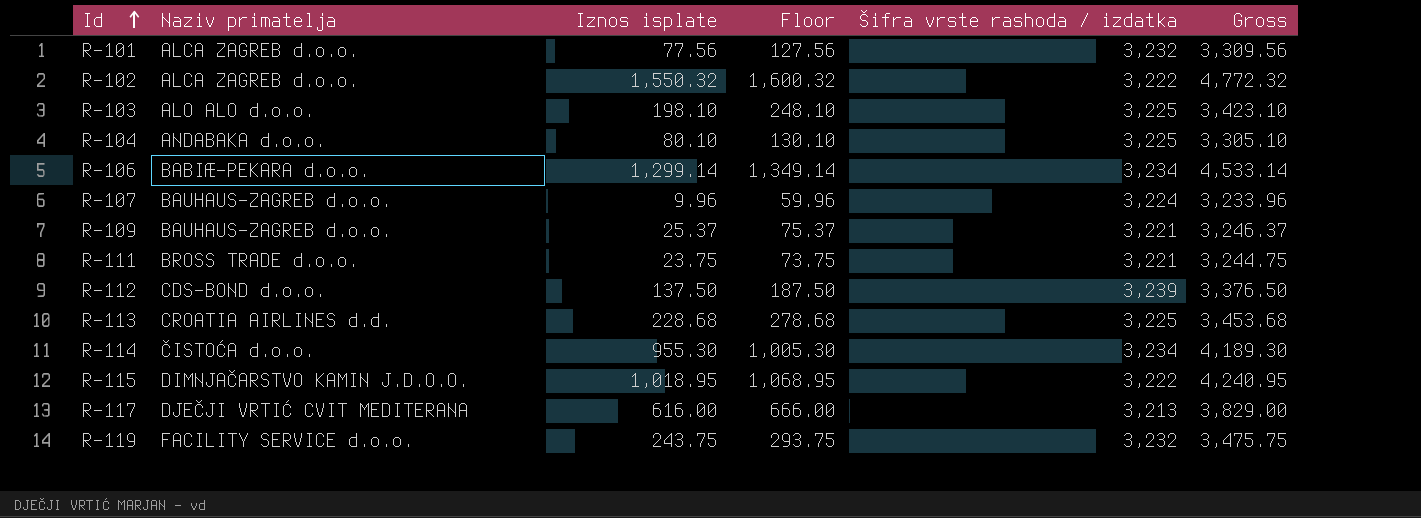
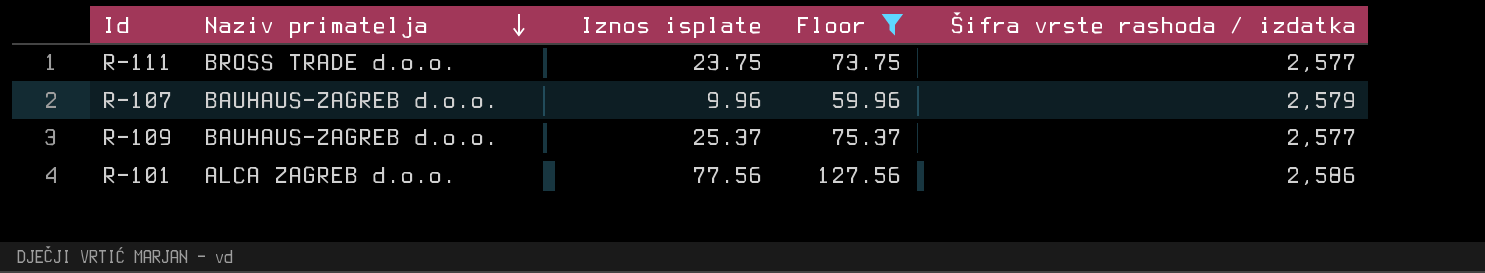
filter: none -> Floor <= 127.56
row order: Id ascending -> Naziv primatelja descending
column Gross | formula: [Iznos isplate] + [Šifra vrste rashoda / izdatka] -> none
R-111 | Šifra vrste rashoda / izdatka: 3,221 -> 2,577
R-107 | Šifra vrste rashoda / izdatka: 3,224 -> 2,579
R-109 | Šifra vrste rashoda / izdatka: 3,221 -> 2,577
R-101 | Šifra vrste rashoda / izdatka: 3,232 -> 2,586

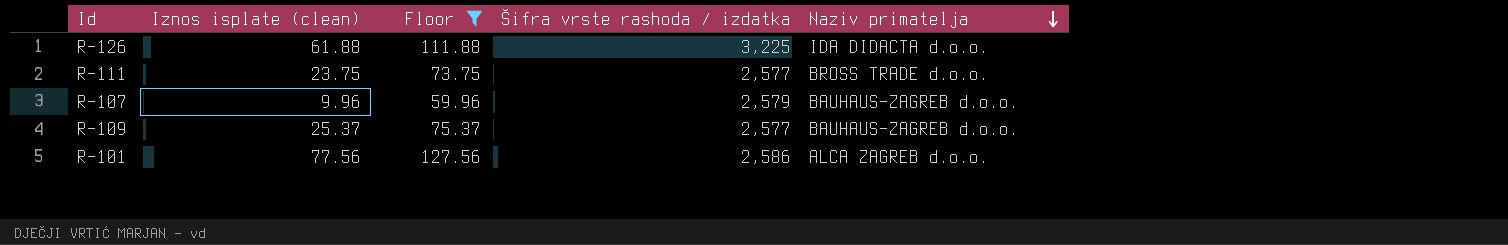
column name: Iznos isplate -> Iznos isplate (clean)
column Naziv primatelja | position: 2 -> 5
row R-126: none -> 61.88 | 111.88 | 3,225 | IDA DIDACTA d.o.o.

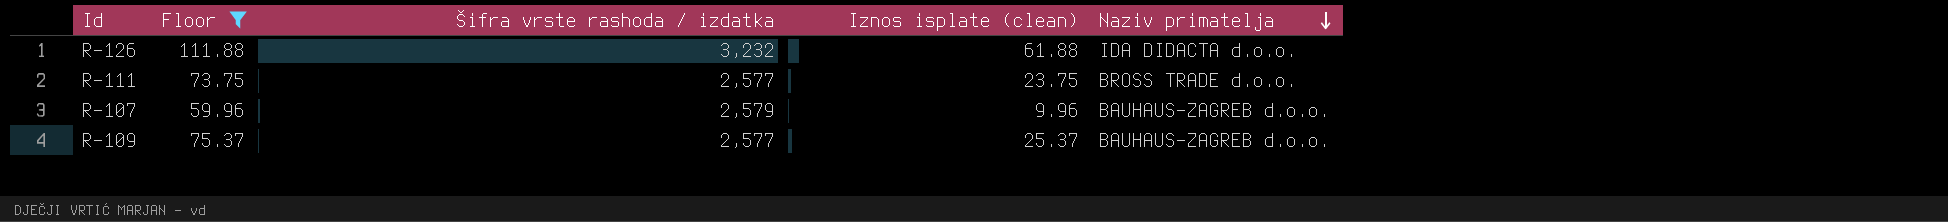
column Iznos isplate (clean) | position: 2 -> 4
row R-101: 77.56 | 127.56 | 2,586 | ALCA ZAGREB d.o.o. -> none
R-126 | Šifra vrste rashoda / izdatka: 3,225 -> 3,232

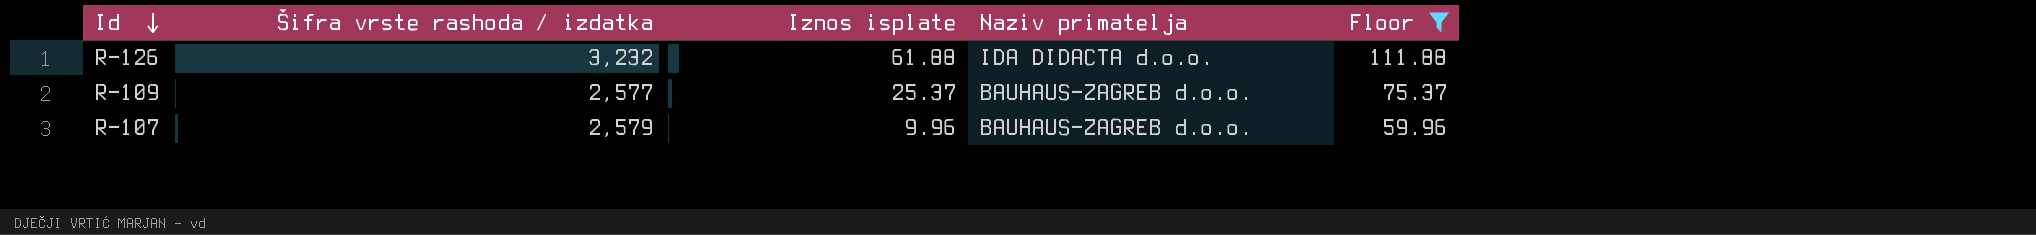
row order: Naziv primatelja descending -> Id descending
column name: Iznos isplate (clean) -> Iznos isplate
column Floor | position: 2 -> 5
row R-111: 73.75 | 2,577 | 23.75 | BROSS TRADE d.o.o. -> none

